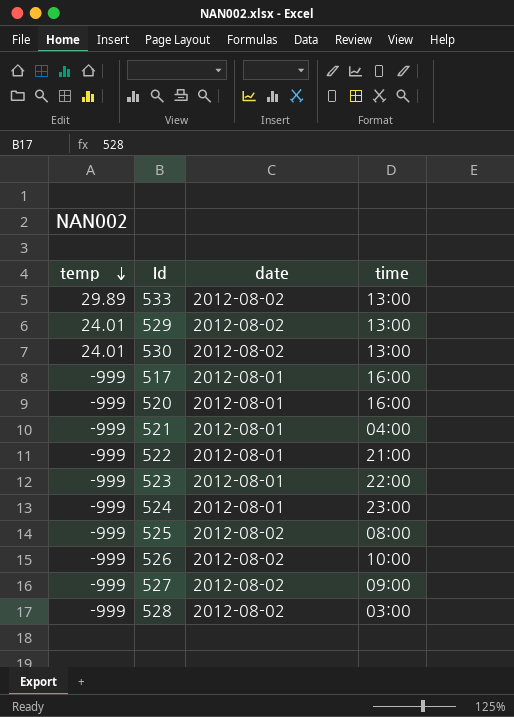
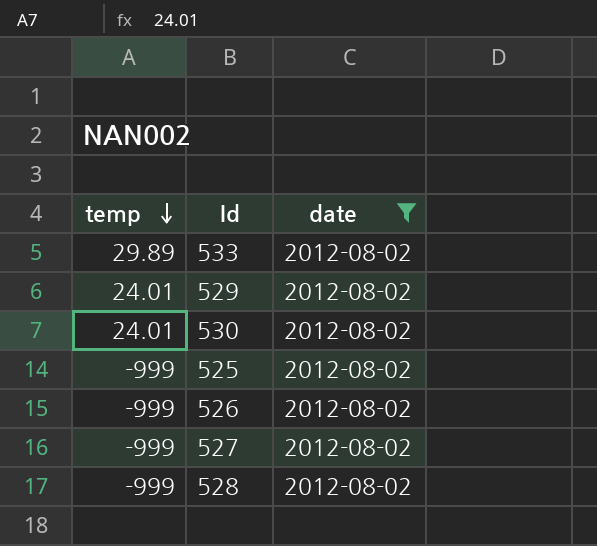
filter: none -> date = 2012-08-02
column time | position: 4 -> none

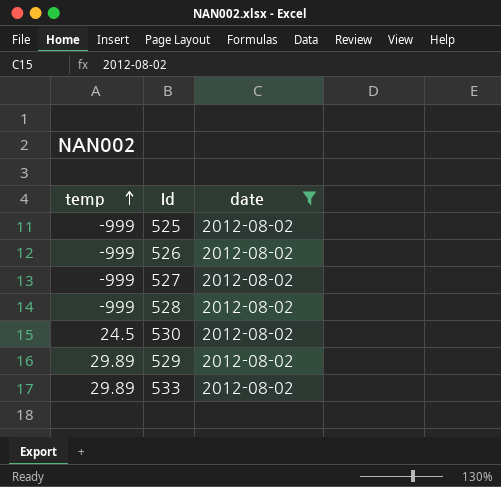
row order: temp descending -> temp ascending
530 | temp: 24.01 -> 24.5
529 | temp: 24.01 -> 29.89

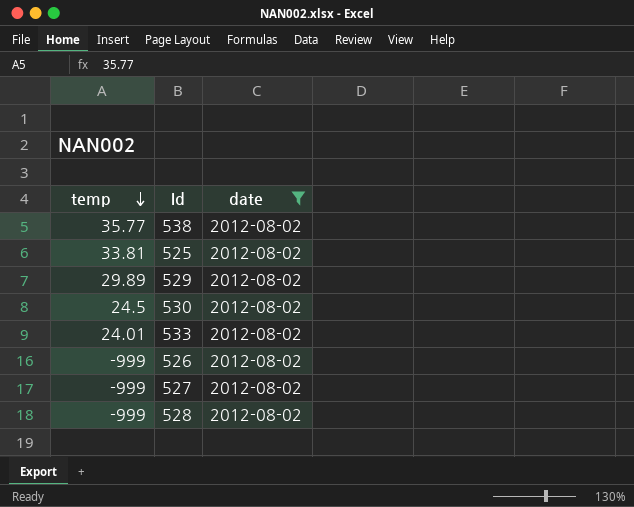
row order: temp ascending -> temp descending
row 538: none -> 35.77 | 2012-08-02
525 | temp: -999 -> 33.81
533 | temp: 29.89 -> 24.01

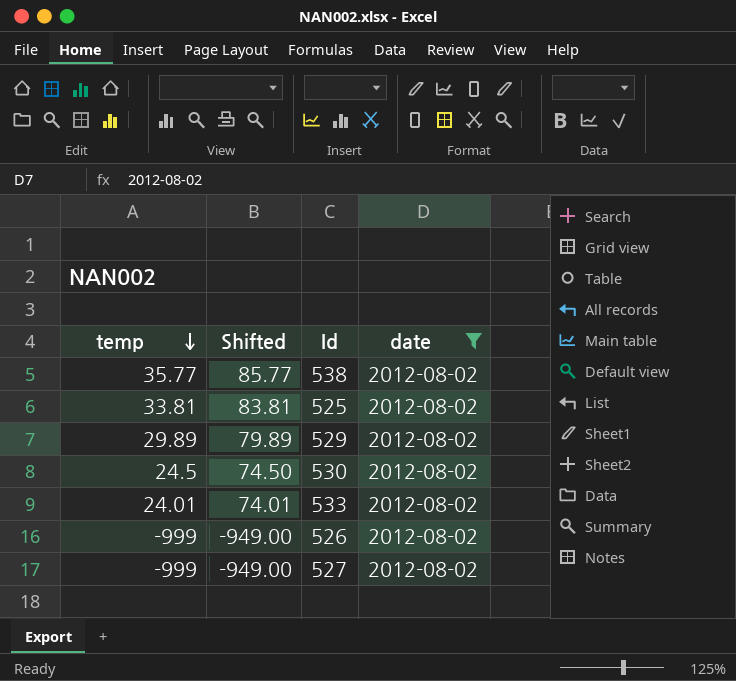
column Shifted | formula: none -> [temp] + 50
row 528: -999 | 2012-08-02 -> none

